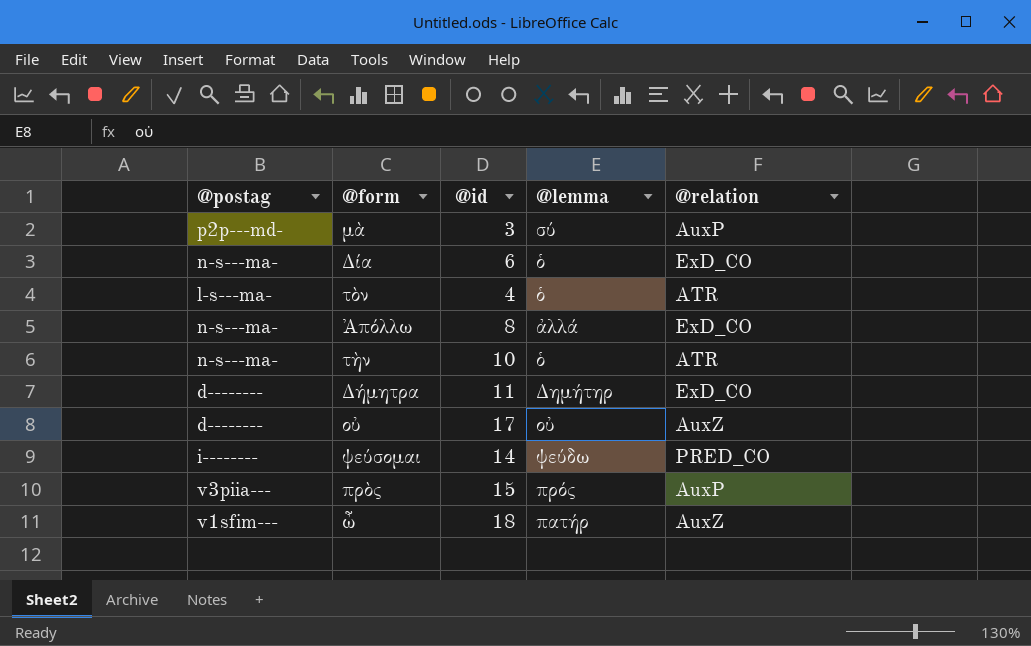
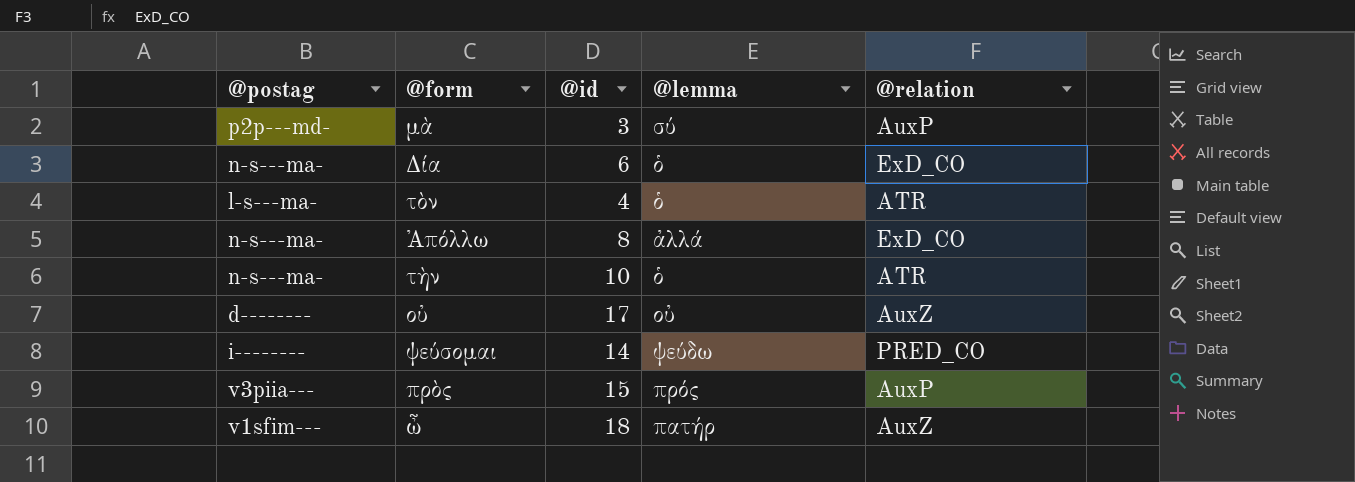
row Δήμητρα: d-------- | 11 | Δημήτηρ | ExD_CO -> none

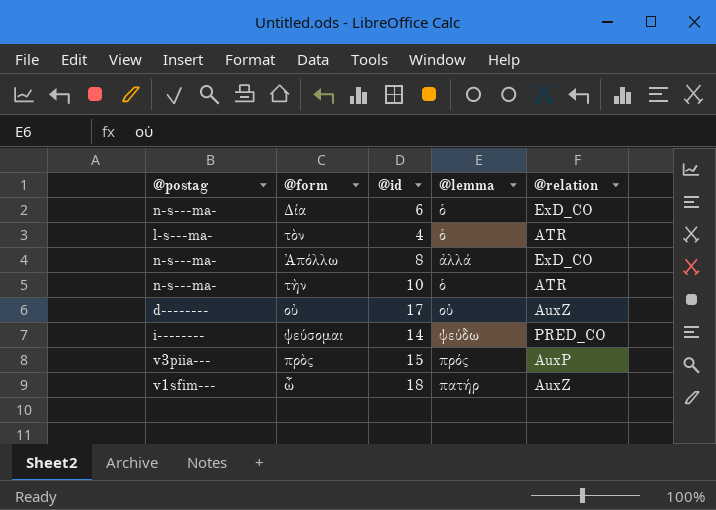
row μὰ: p2p---md- | 3 | σύ | AuxP -> none

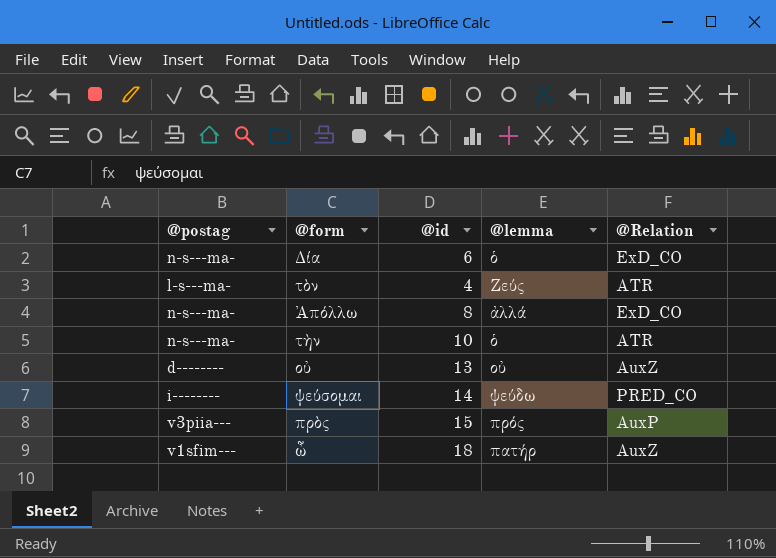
column name: @relation -> @Relation
τὸν | @lemma: ὁ -> Ζεύς
οὐ | @id: 17 -> 13

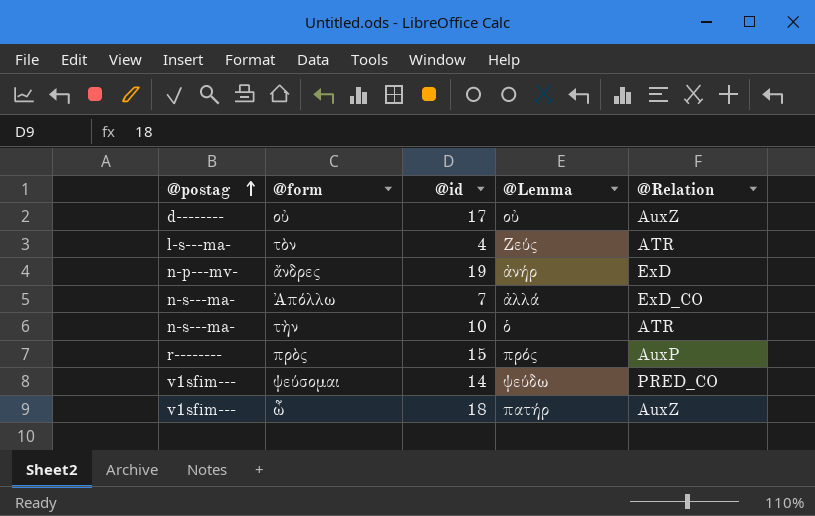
row order: none -> @postag ascending
column name: @lemma -> @Lemma
row Δία: n-s---ma- | 6 | ὁ | ExD_CO -> none
οὐ | @id: 13 -> 17
row ἄνδρες: none -> n-p---mv- | 19 | ἀνήρ | ExD
Ἀπόλλω | @id: 8 -> 7
πρὸς | @postag: v3piia--- -> r--------
ψεύσομαι | @postag: i-------- -> v1sfim---

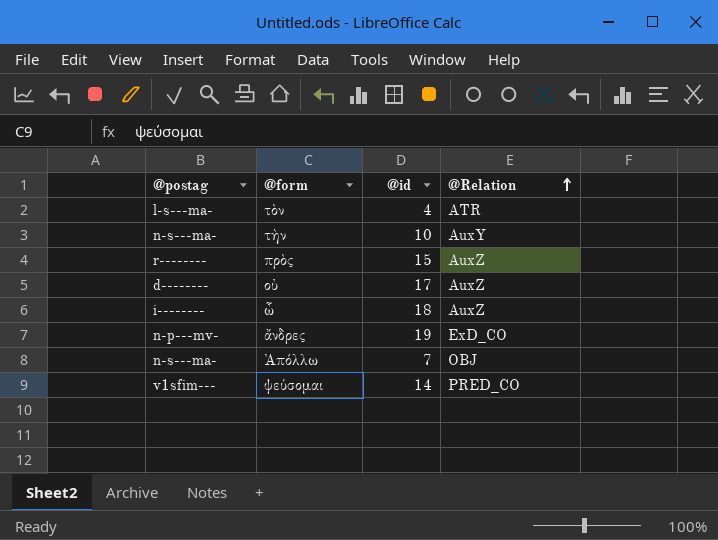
row order: @postag ascending -> @Relation ascending
column @Lemma | position: 4 -> none
τὴν | @Relation: ATR -> AuxY
πρὸς | @Relation: AuxP -> AuxZ
ὦ | @postag: v1sfim--- -> i--------
ἄνδρες | @Relation: ExD -> ExD_CO
Ἀπόλλω | @Relation: ExD_CO -> OBJ

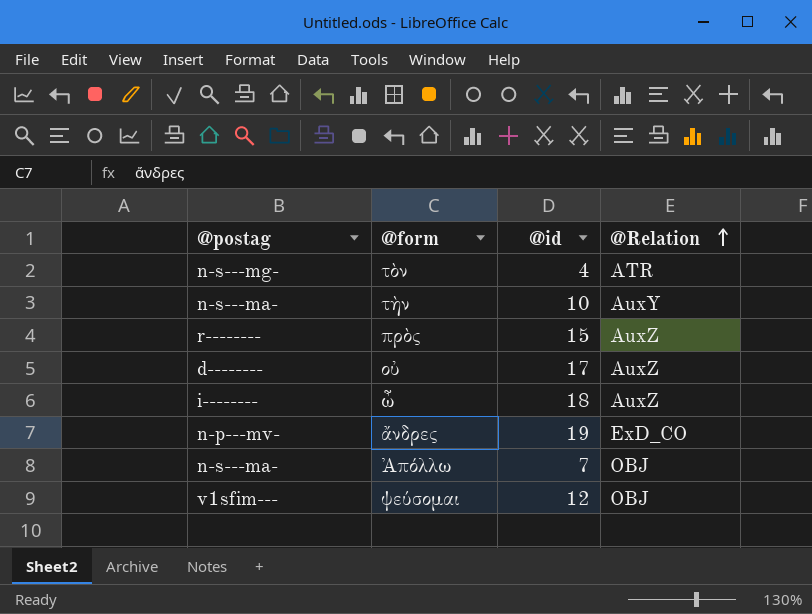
τὸν | @postag: l-s---ma- -> n-s---mg-
ψεύσομαι | @id: 14 -> 12
ψεύσομαι | @Relation: PRED_CO -> OBJ

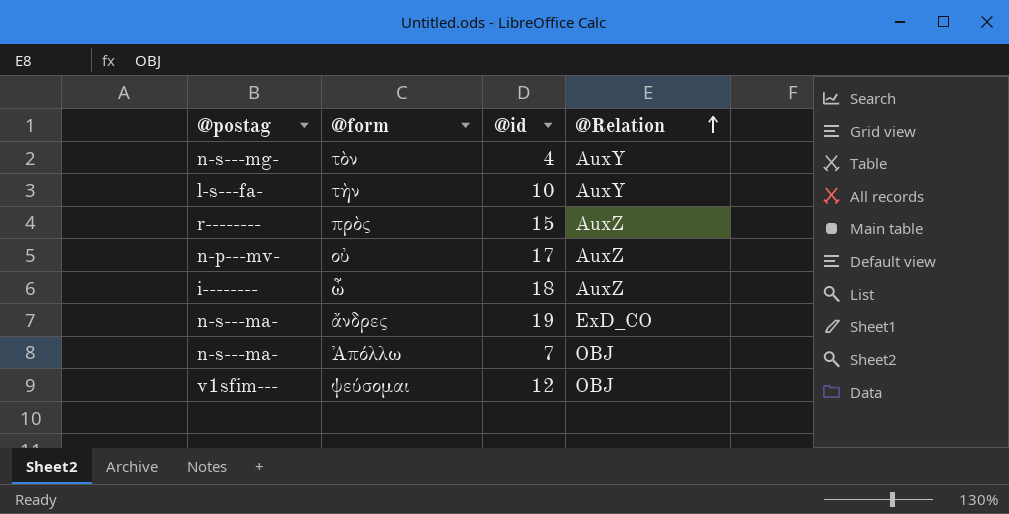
τὸν | @Relation: ATR -> AuxY
τὴν | @postag: n-s---ma- -> l-s---fa-
οὐ | @postag: d-------- -> n-p---mv-
ἄνδρες | @postag: n-p---mv- -> n-s---ma-

